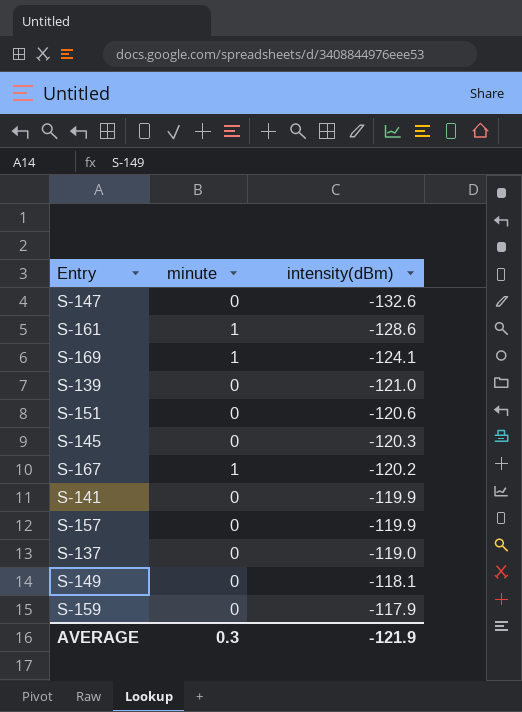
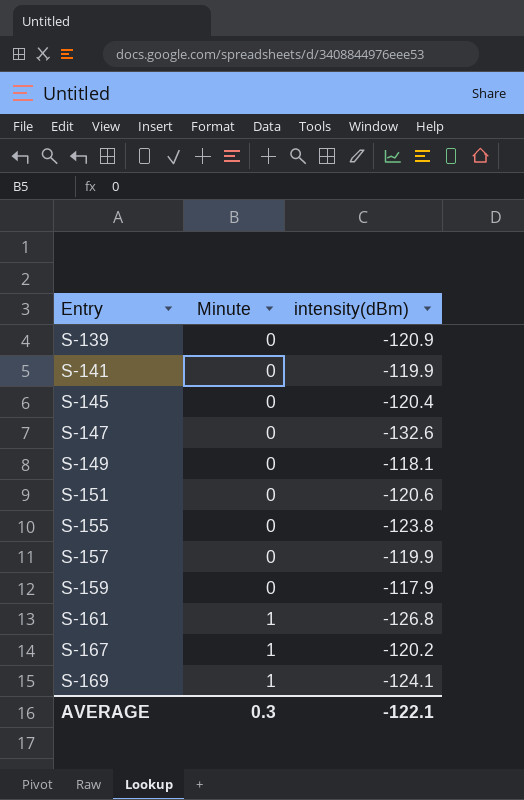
row order: intensity(dBm) ascending -> Entry ascending
column name: minute -> Minute
row S-137: 0 | -119.0 -> none
S-139 | intensity(dBm): -121.0 -> -120.9
S-145 | intensity(dBm): -120.3 -> -120.4
row S-155: none -> 0 | -123.8
S-161 | intensity(dBm): -128.6 -> -126.8
AVERAGE | intensity(dBm): -121.9 -> -122.1

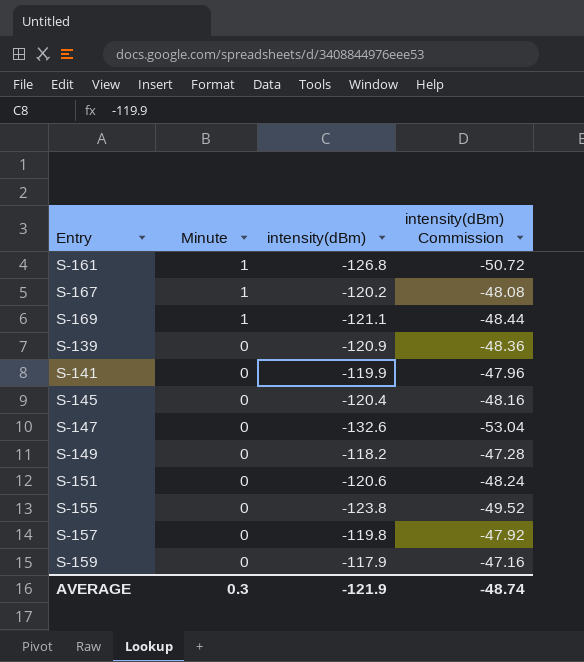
row order: Entry ascending -> Minute descending
column intensity(dBm) Commission | formula: none -> [intensity(dBm)] * 0.4
S-169 | intensity(dBm): -124.1 -> -121.1
S-149 | intensity(dBm): -118.1 -> -118.2
S-157 | intensity(dBm): -119.9 -> -119.8
AVERAGE | intensity(dBm): -122.1 -> -121.9

